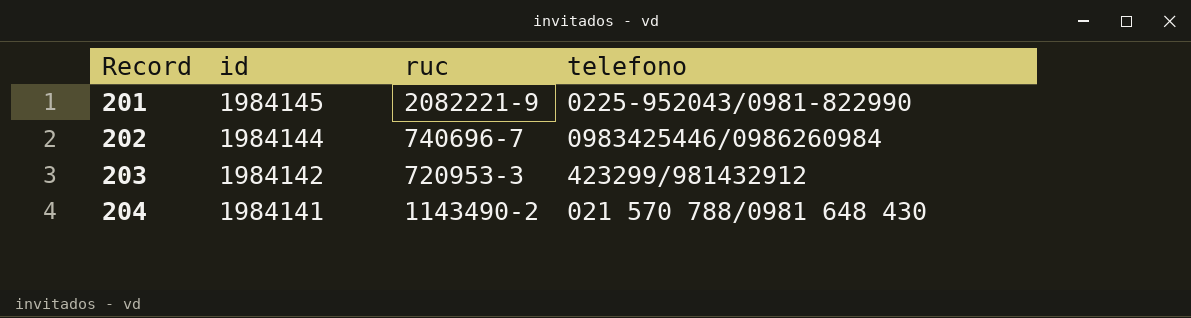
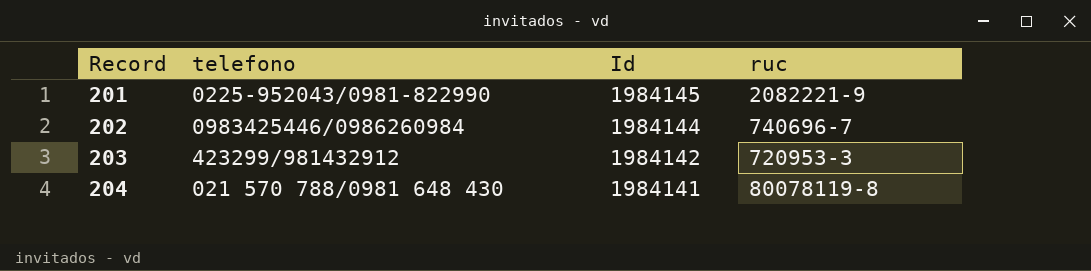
column telefono | position: 4 -> 2
column name: id -> Id
204 | ruc: 1143490-2 -> 80078119-8

